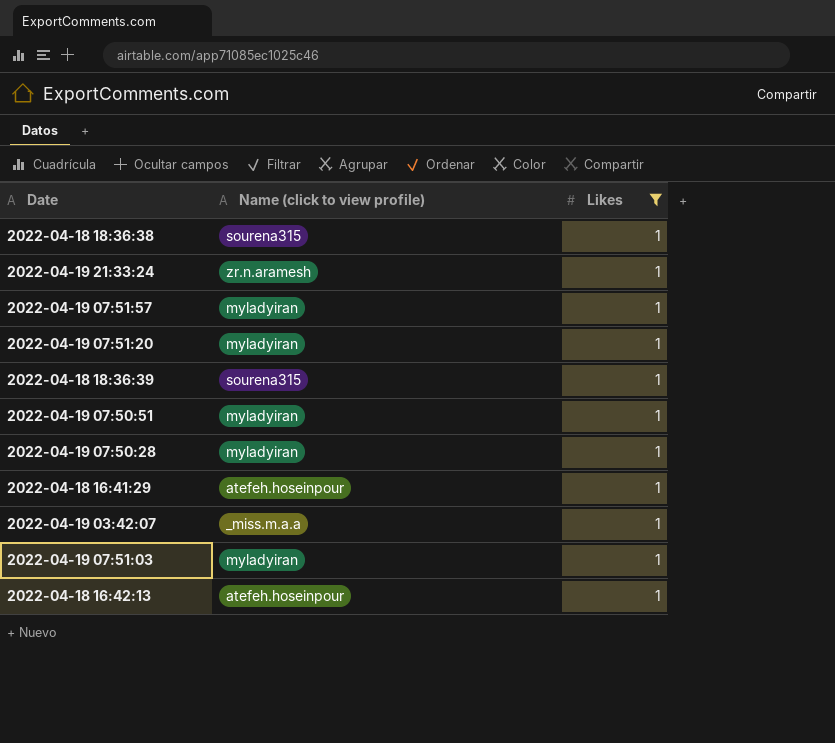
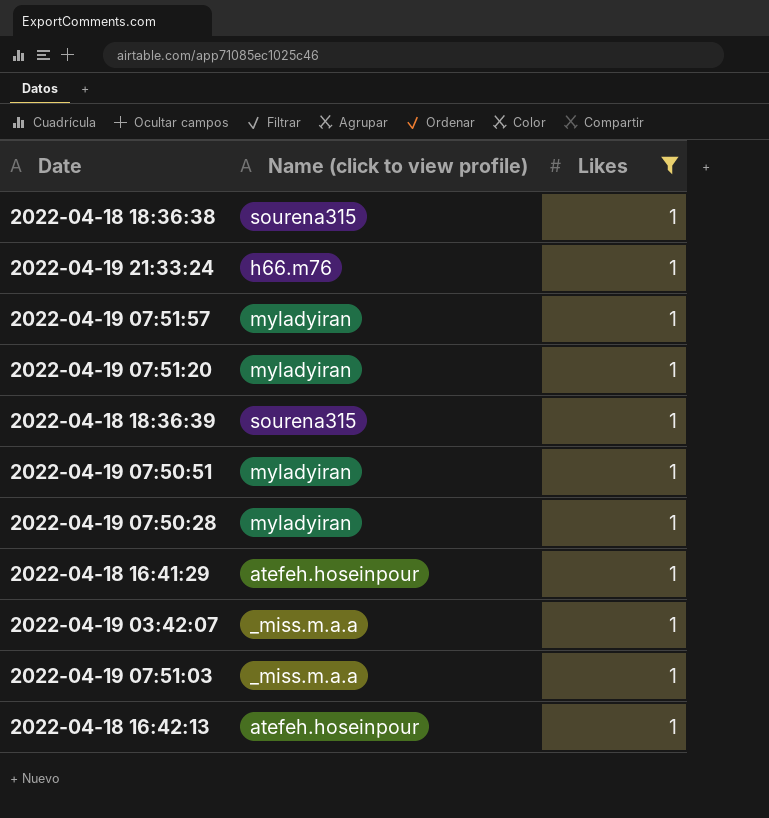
2022-04-19 21:33:24 | Name (click to view profile): zr.n.aramesh -> h66.m76
2022-04-19 07:51:03 | Name (click to view profile): myladyiran -> _miss.m.a.a

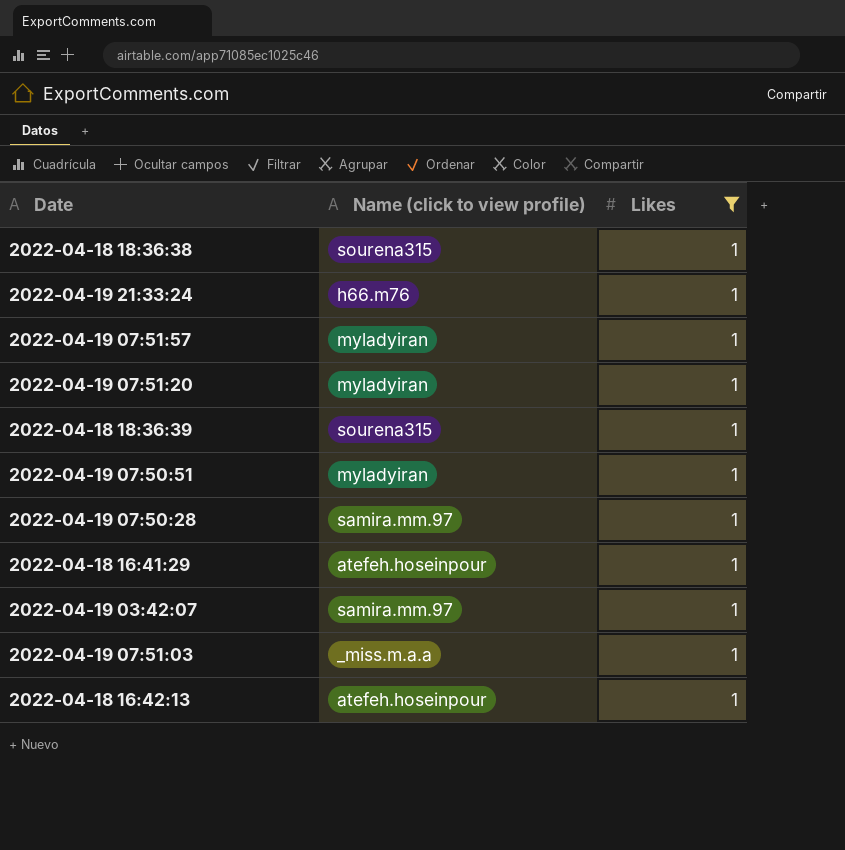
2022-04-19 07:50:28 | Name (click to view profile): myladyiran -> samira.mm.97
2022-04-19 03:42:07 | Name (click to view profile): _miss.m.a.a -> samira.mm.97

